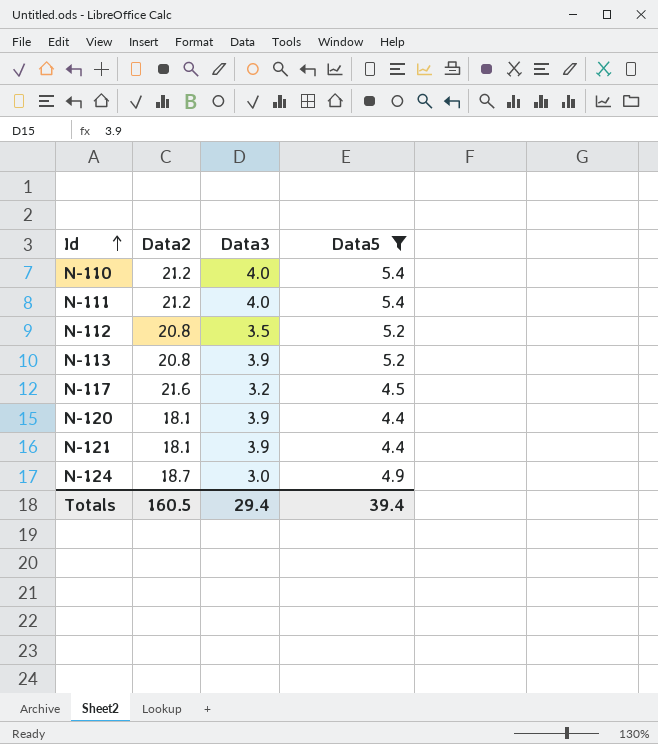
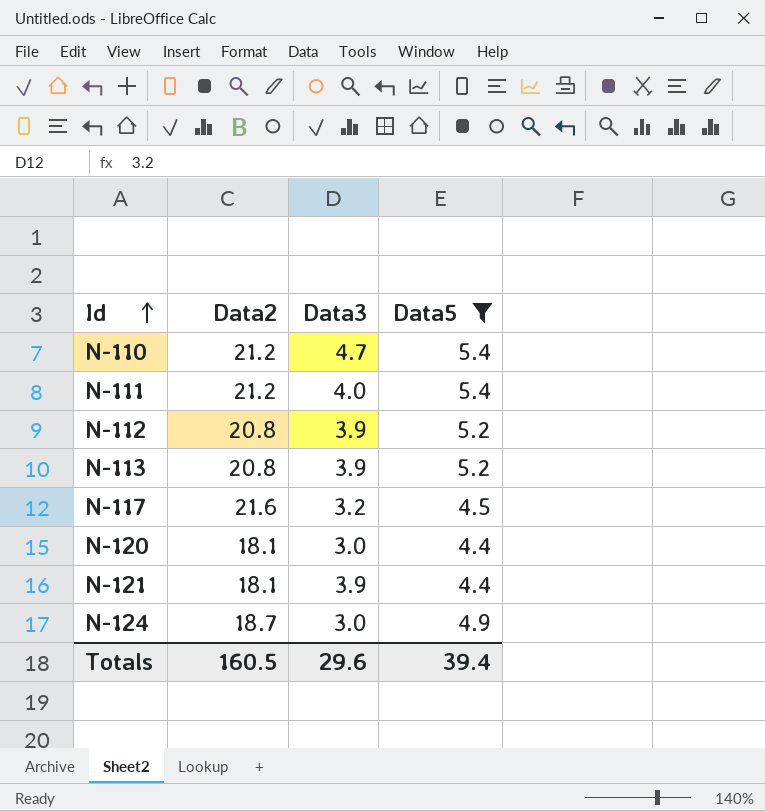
N-110 | Data3: 4.0 -> 4.7
N-112 | Data3: 3.5 -> 3.9
N-120 | Data3: 3.9 -> 3.0
Totals | Data3: 29.4 -> 29.6

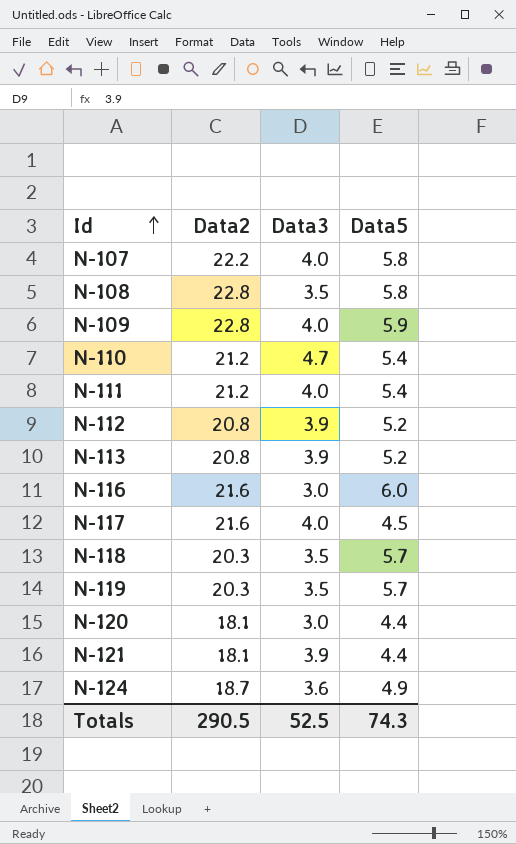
filter: Data5 <= 5.4 -> none
N-117 | Data3: 3.2 -> 4.0
N-124 | Data3: 3.0 -> 3.6
Totals | Data2: 160.5 -> 290.5
Totals | Data3: 29.6 -> 52.5
Totals | Data5: 39.4 -> 74.3

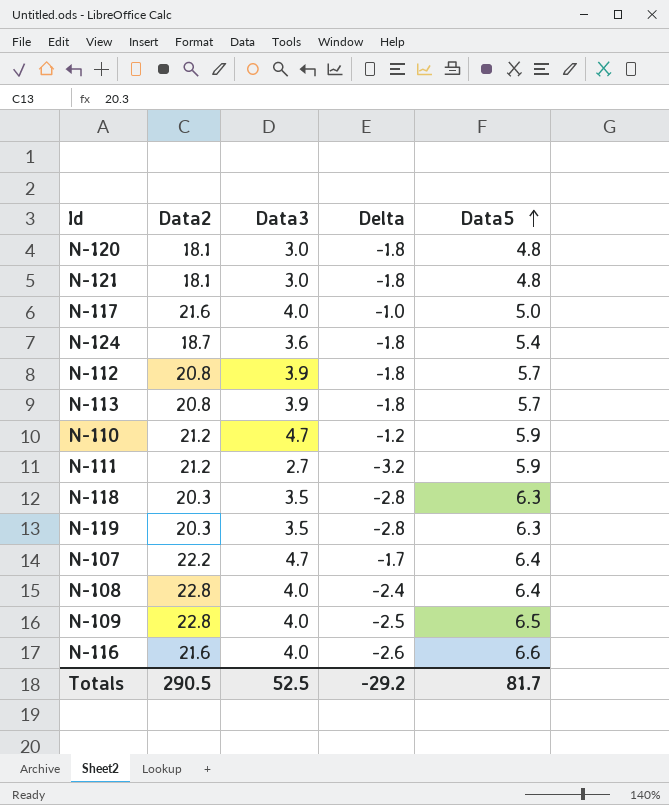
row order: Id ascending -> Data5 ascending
column Delta | formula: none -> [Data3] - [Data5]
N-120 | Data5: 4.4 -> 4.8
N-121 | Data3: 3.9 -> 3.0
N-121 | Data5: 4.4 -> 4.8
N-117 | Data5: 4.5 -> 5.0
N-124 | Data5: 4.9 -> 5.4
N-112 | Data5: 5.2 -> 5.7
N-113 | Data5: 5.2 -> 5.7
N-110 | Data5: 5.4 -> 5.9
N-111 | Data3: 4.0 -> 2.7
N-111 | Data5: 5.4 -> 5.9
N-118 | Data5: 5.7 -> 6.3
N-119 | Data5: 5.7 -> 6.3
N-107 | Data3: 4.0 -> 4.7
N-107 | Data5: 5.8 -> 6.4
N-108 | Data3: 3.5 -> 4.0
N-108 | Data5: 5.8 -> 6.4
N-109 | Data5: 5.9 -> 6.5
N-116 | Data3: 3.0 -> 4.0
N-116 | Data5: 6.0 -> 6.6
Totals | Data5: 74.3 -> 81.7

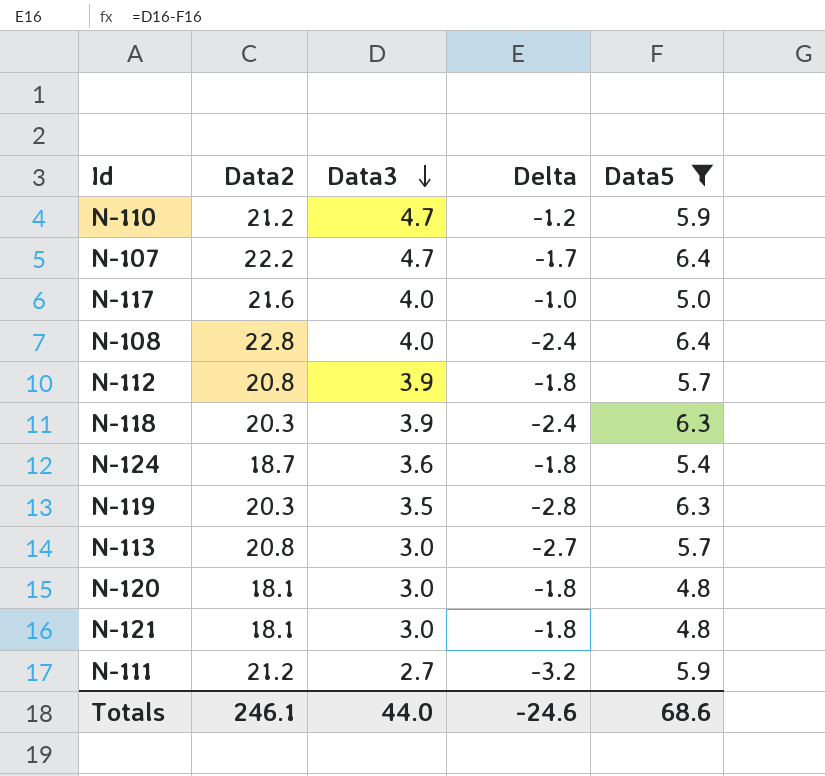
filter: none -> Data5 <= 6.4
row order: Data5 ascending -> Data3 descending
N-118 | Data3: 3.5 -> 3.9
N-118 | Delta: -2.8 -> -2.4
N-113 | Data3: 3.9 -> 3.0
N-113 | Delta: -1.8 -> -2.7
Totals | Data2: 290.5 -> 246.1
Totals | Data3: 52.5 -> 44.0
Totals | Delta: -29.2 -> -24.6
Totals | Data5: 81.7 -> 68.6

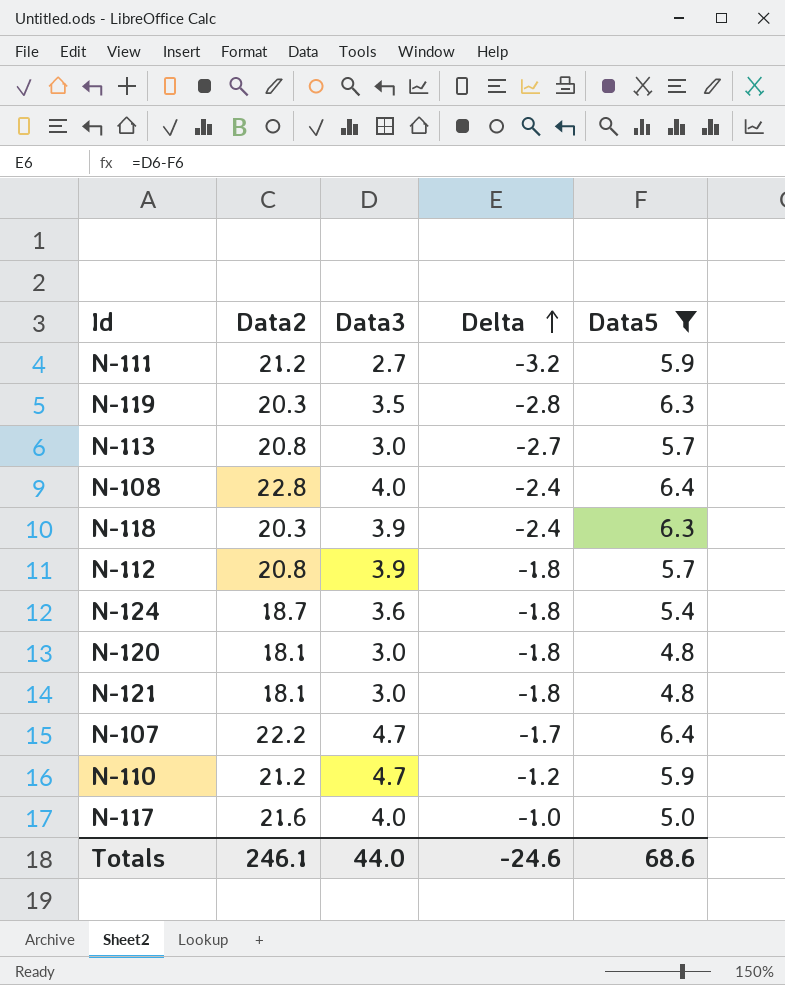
row order: Data3 descending -> Delta ascending

